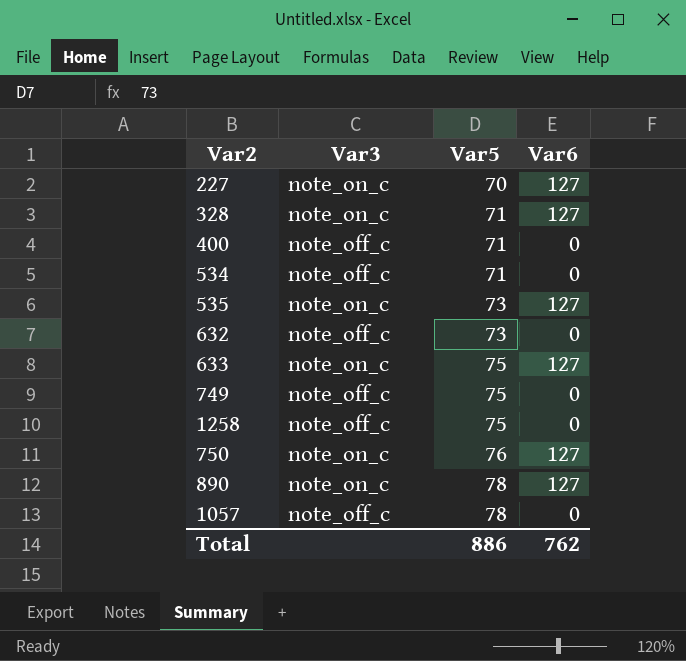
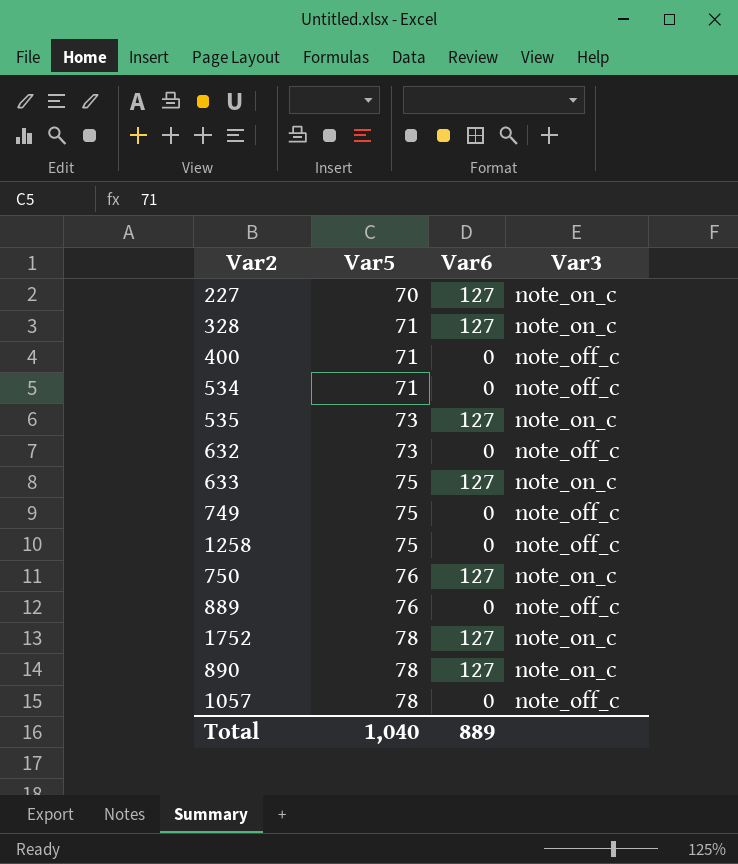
column Var3 | position: 2 -> 4
row 889: none -> 76 | 0 | note_off_c
row 1752: none -> 78 | 127 | note_on_c
Total | Var5: 886 -> 1,040
Total | Var6: 762 -> 889

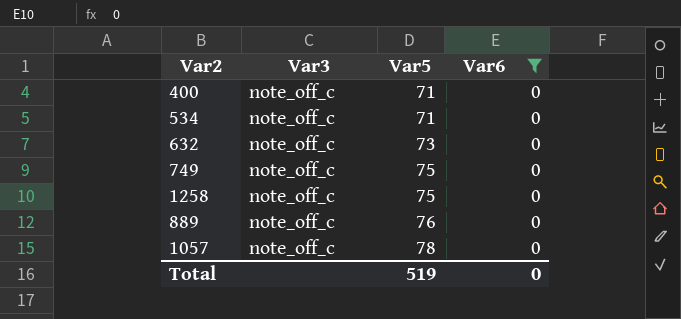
filter: none -> Var6 = 0
column Var3 | position: 4 -> 2
Total | Var5: 1,040 -> 519
Total | Var6: 889 -> 0

